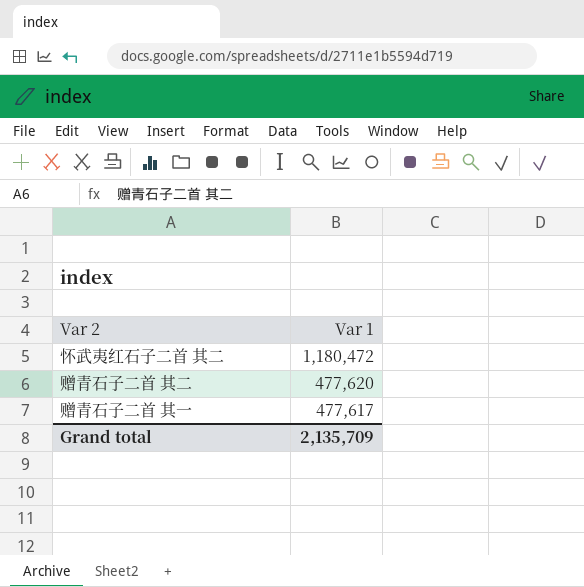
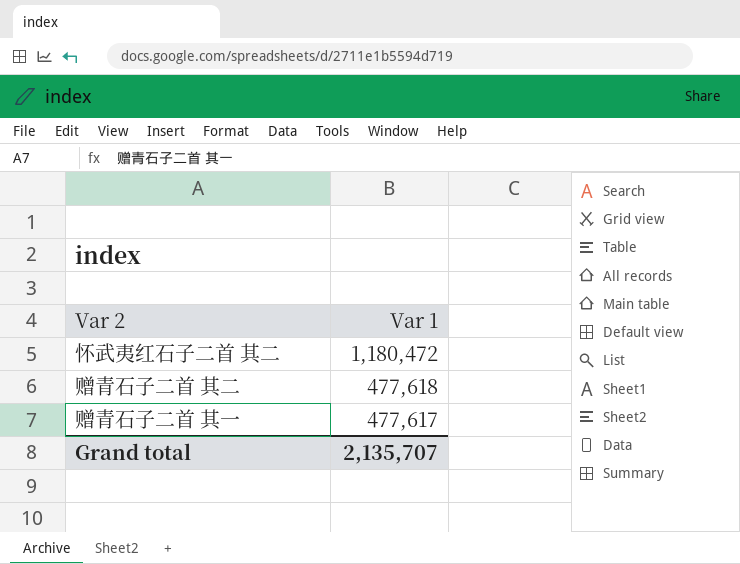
赠青石子二首 其二 | Var 1: 477,620 -> 477,618
Grand total | Var 1: 2,135,709 -> 2,135,707

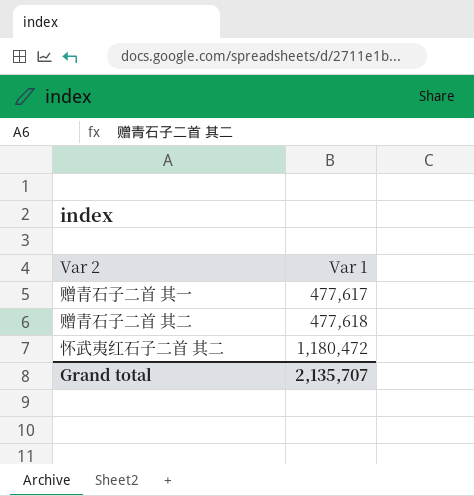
row order: Var 1 descending -> Var 1 ascending

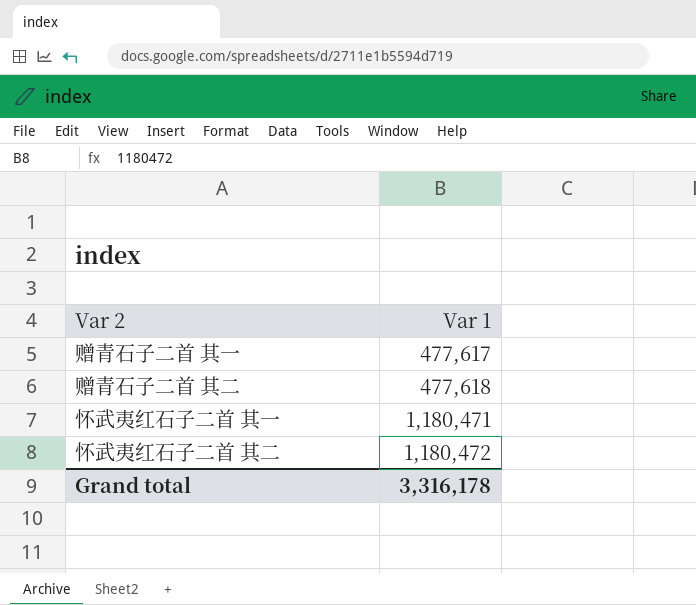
row 怀武夷红石子二首 其一: none -> 1,180,471
Grand total | Var 1: 2,135,707 -> 3,316,178

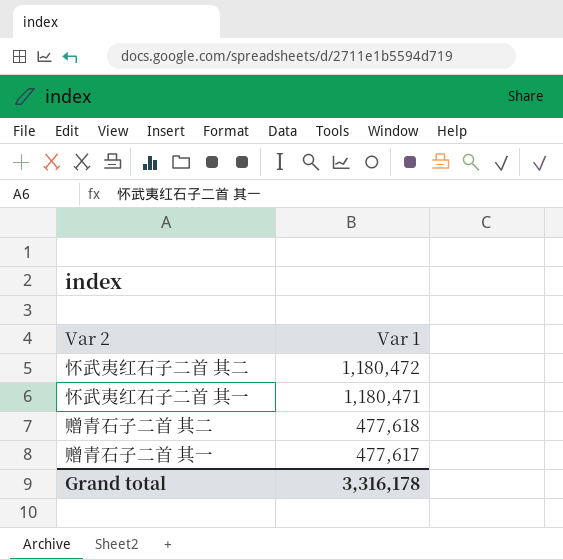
row order: Var 1 ascending -> Var 1 descending

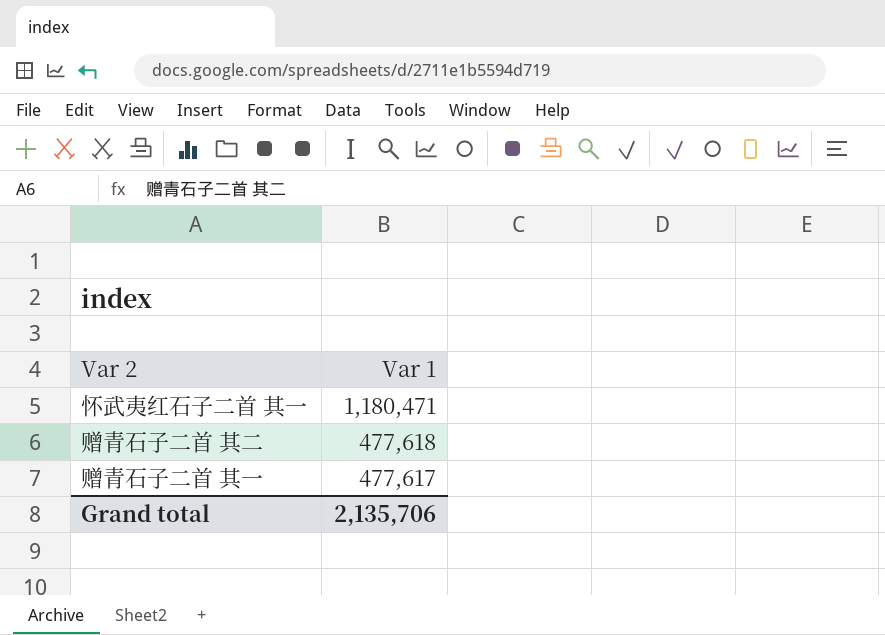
row 怀武夷红石子二首 其二: 1,180,472 -> none
Grand total | Var 1: 3,316,178 -> 2,135,706

